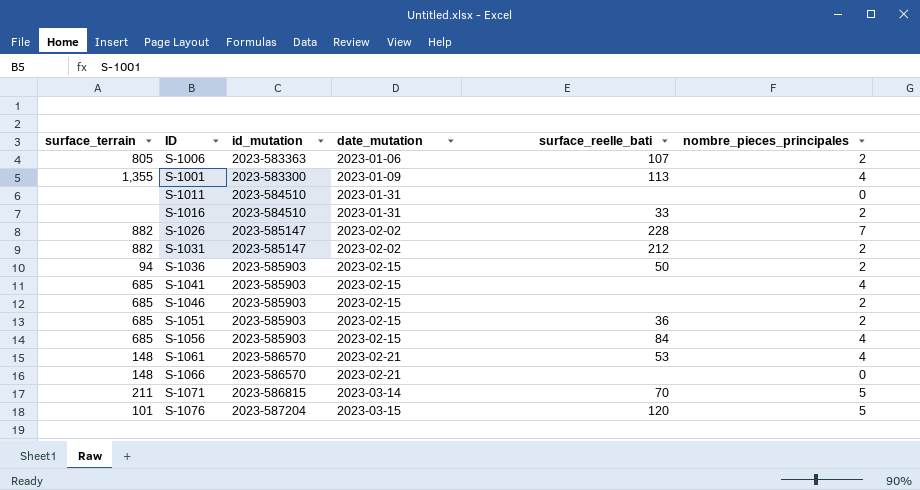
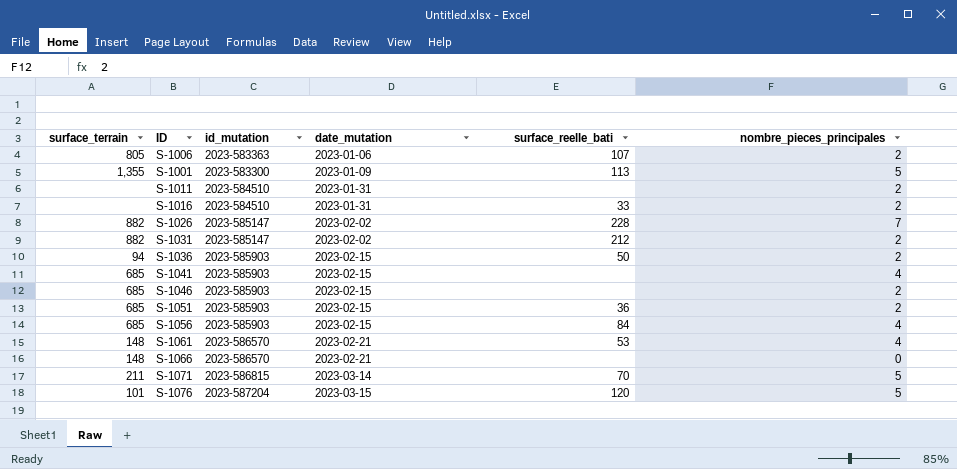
S-1001 | nombre_pieces_principales: 4 -> 5
S-1011 | nombre_pieces_principales: 0 -> 2

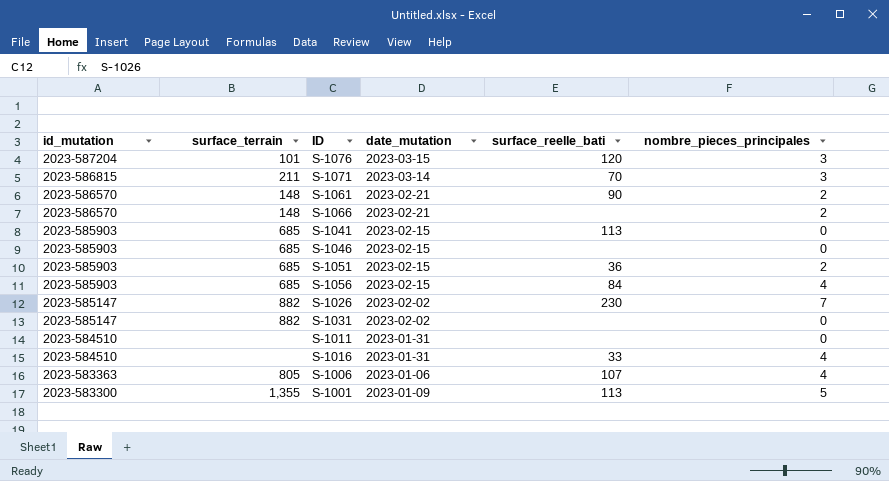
row order: date_mutation ascending -> id_mutation descending
column id_mutation | position: 3 -> 1
row S-1036: 94 | 2023-585903 | 2023-02-15 | 50 | 2 -> none
S-1076 | nombre_pieces_principales: 5 -> 3
S-1071 | nombre_pieces_principales: 5 -> 3
S-1061 | surface_reelle_bati: 53 -> 90
S-1061 | nombre_pieces_principales: 4 -> 2
S-1066 | nombre_pieces_principales: 0 -> 2
S-1041 | surface_reelle_bati: none -> 113
S-1041 | nombre_pieces_principales: 4 -> 0
S-1046 | nombre_pieces_principales: 2 -> 0
S-1026 | surface_reelle_bati: 228 -> 230
S-1031 | surface_reelle_bati: 212 -> none
S-1031 | nombre_pieces_principales: 2 -> 0
S-1011 | nombre_pieces_principales: 2 -> 0
S-1016 | nombre_pieces_principales: 2 -> 4
S-1006 | nombre_pieces_principales: 2 -> 4

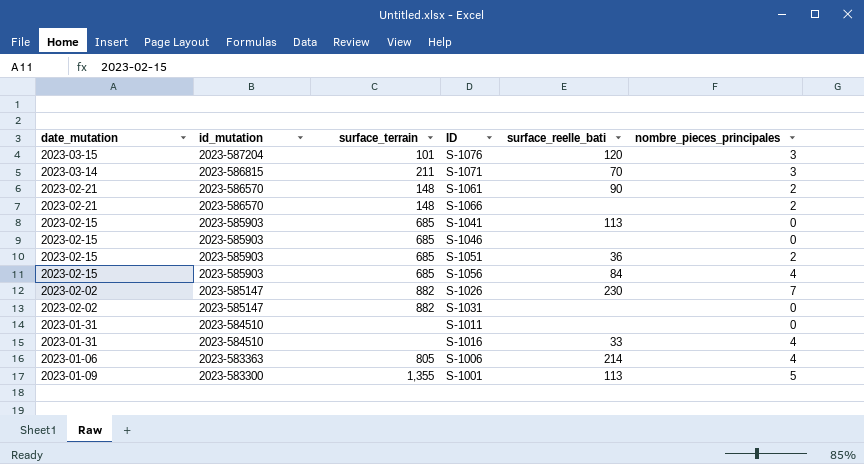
column date_mutation | position: 4 -> 1
S-1006 | surface_reelle_bati: 107 -> 214

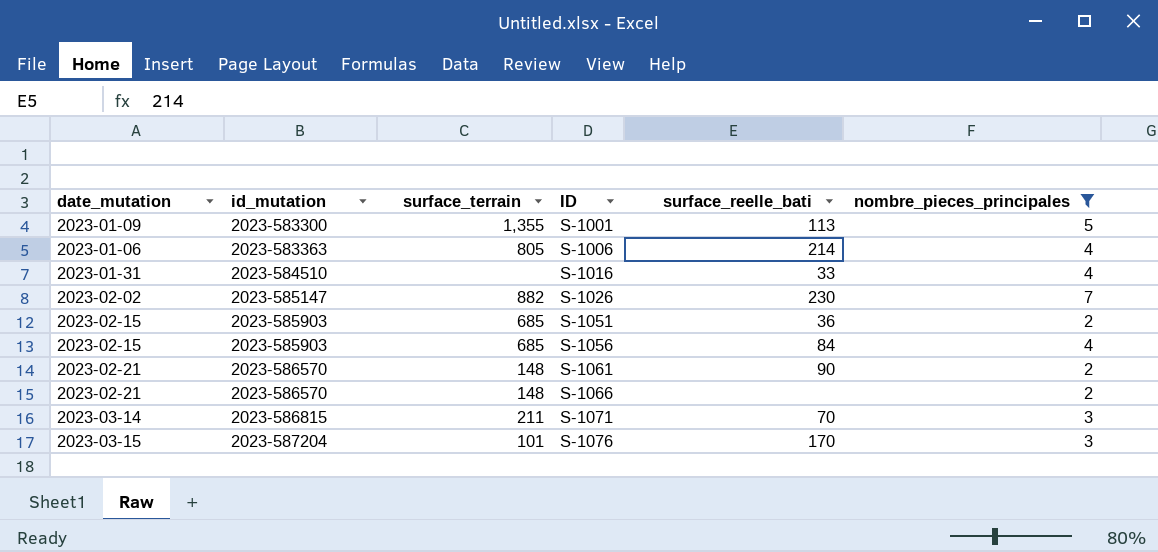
filter: none -> nombre_pieces_principales != 0
row order: id_mutation descending -> id_mutation ascending
S-1076 | surface_reelle_bati: 120 -> 170

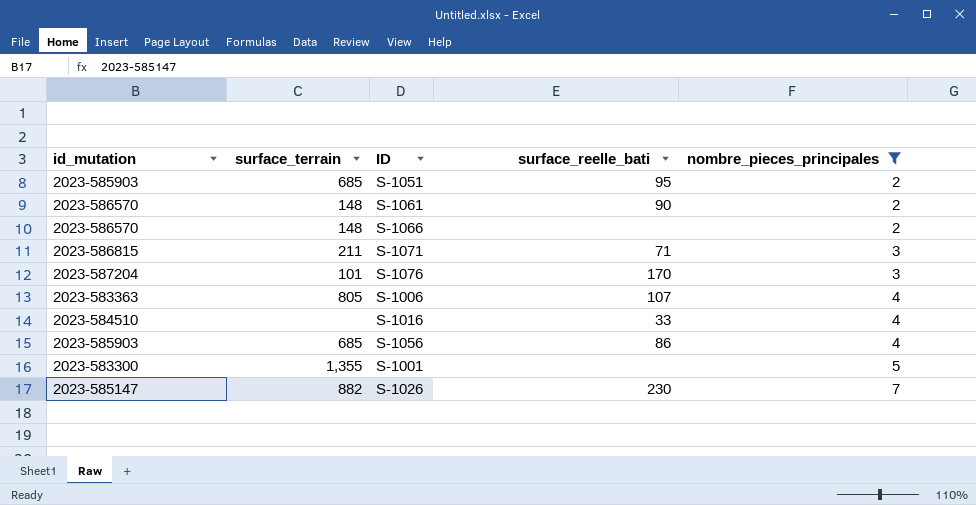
row order: id_mutation ascending -> nombre_pieces_principales ascending
column date_mutation | position: 1 -> none
S-1051 | surface_reelle_bati: 36 -> 95
S-1071 | surface_reelle_bati: 70 -> 71
S-1006 | surface_reelle_bati: 214 -> 107
S-1056 | surface_reelle_bati: 84 -> 86
S-1001 | surface_reelle_bati: 113 -> none

